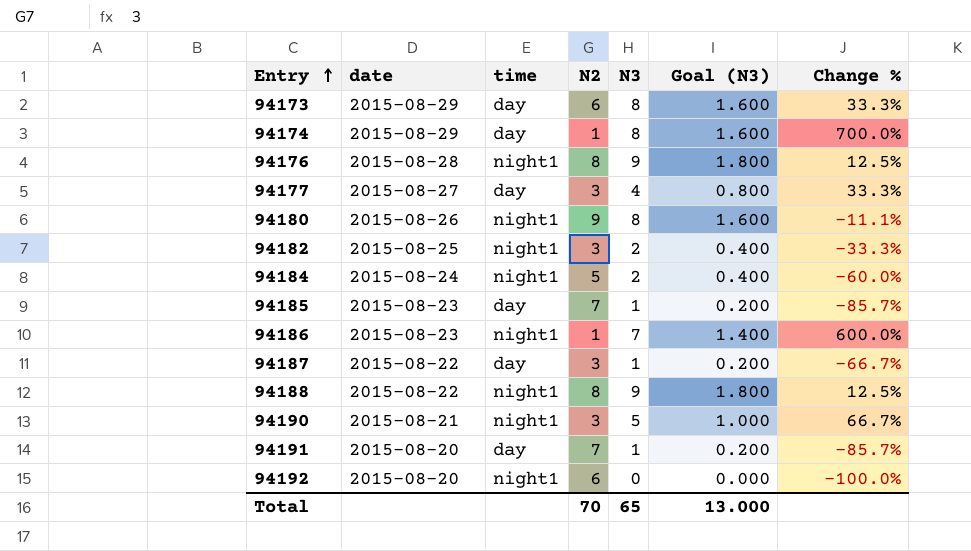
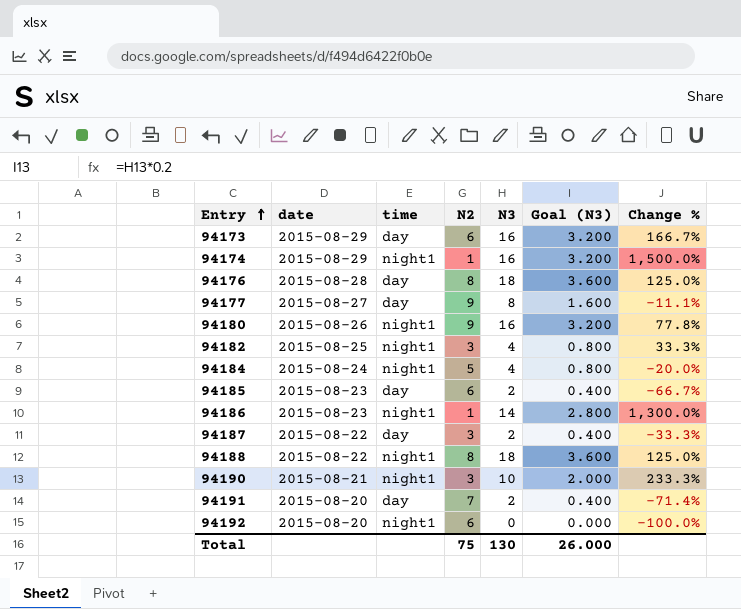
94173 | N3: 8 -> 16
94173 | Goal (N3): 1.600 -> 3.200
94173 | Change %: 33.3% -> 166.7%
94174 | time: day -> night1
94174 | N3: 8 -> 16
94174 | Goal (N3): 1.600 -> 3.200
94174 | Change %: 700.0% -> 1,500.0%
94176 | time: night1 -> day
94176 | N3: 9 -> 18
94176 | Goal (N3): 1.800 -> 3.600
94176 | Change %: 12.5% -> 125.0%
94177 | N2: 3 -> 9
94177 | N3: 4 -> 8
94177 | Goal (N3): 0.800 -> 1.600
94177 | Change %: 33.3% -> -11.1%
94180 | N3: 8 -> 16
94180 | Goal (N3): 1.600 -> 3.200
94180 | Change %: -11.1% -> 77.8%
94182 | N3: 2 -> 4
94182 | Goal (N3): 0.400 -> 0.800
94182 | Change %: -33.3% -> 33.3%
94184 | N3: 2 -> 4
94184 | Goal (N3): 0.400 -> 0.800
94184 | Change %: -60.0% -> -20.0%
94185 | N2: 7 -> 6
94185 | N3: 1 -> 2
94185 | Goal (N3): 0.200 -> 0.400
94185 | Change %: -85.7% -> -66.7%
94186 | N3: 7 -> 14
94186 | Goal (N3): 1.400 -> 2.800
94186 | Change %: 600.0% -> 1,300.0%
94187 | N3: 1 -> 2
94187 | Goal (N3): 0.200 -> 0.400
94187 | Change %: -66.7% -> -33.3%
94188 | N3: 9 -> 18
94188 | Goal (N3): 1.800 -> 3.600
94188 | Change %: 12.5% -> 125.0%
94190 | N3: 5 -> 10
94190 | Goal (N3): 1.000 -> 2.000
94190 | Change %: 66.7% -> 233.3%
94191 | N3: 1 -> 2
94191 | Goal (N3): 0.200 -> 0.400
94191 | Change %: -85.7% -> -71.4%
Total | N2: 70 -> 75
Total | N3: 65 -> 130
Total | Goal (N3): 13.000 -> 26.000

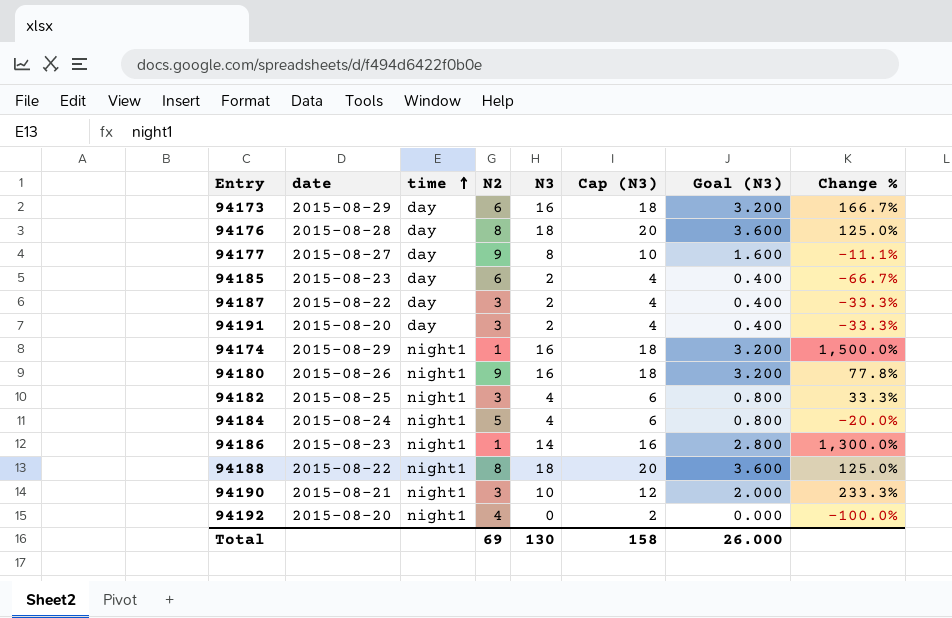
row order: Entry ascending -> time ascending
column Cap (N3) | formula: none -> [N3] + 2
94191 | N2: 7 -> 3
94191 | Change %: -71.4% -> -33.3%
94192 | N2: 6 -> 4
Total | N2: 75 -> 69

